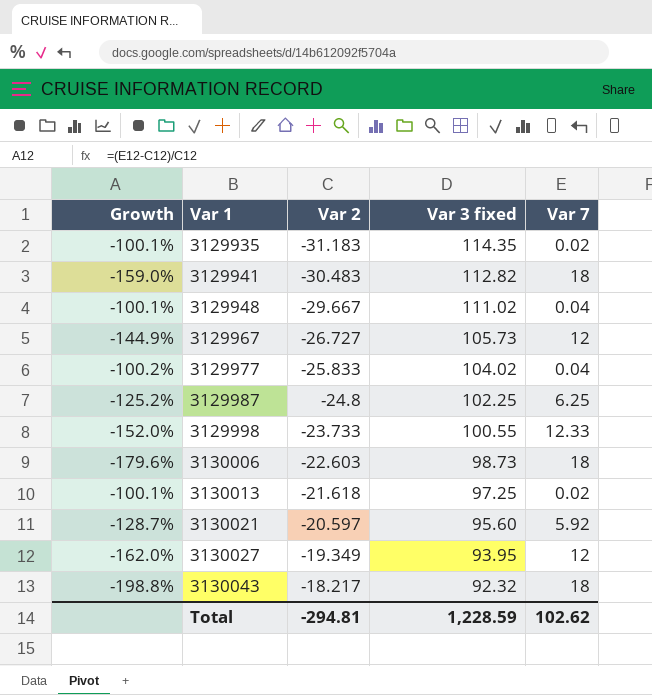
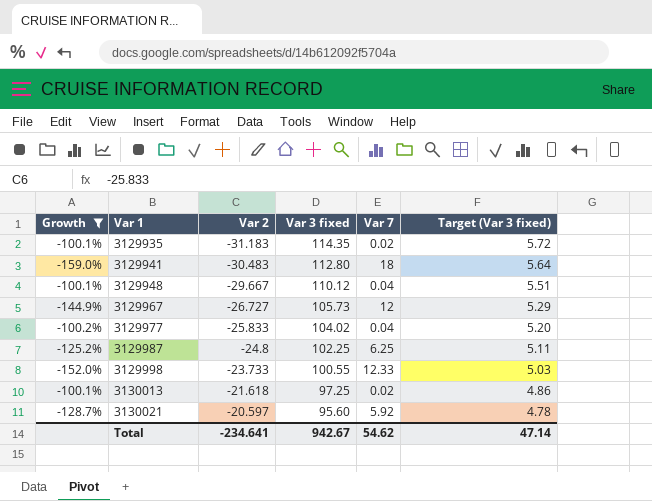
filter: none -> Growth >= -159.0%
column Target (Var 3 fixed) | formula: none -> [Var 3 fixed] * 0.05
3129941 | Var 3 fixed: 112.82 -> 112.80
3129948 | Var 3 fixed: 111.02 -> 110.12
Total | Var 2: -294.81 -> -234.641
Total | Var 3 fixed: 1,228.59 -> 942.67
Total | Var 7: 102.62 -> 54.62

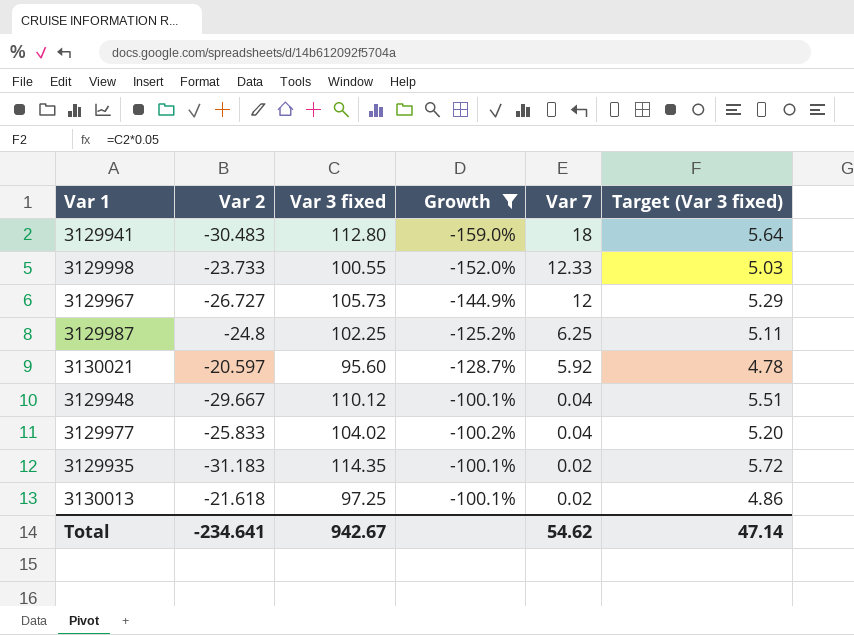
row order: Var 1 ascending -> Var 7 descending
column Growth | position: 1 -> 4

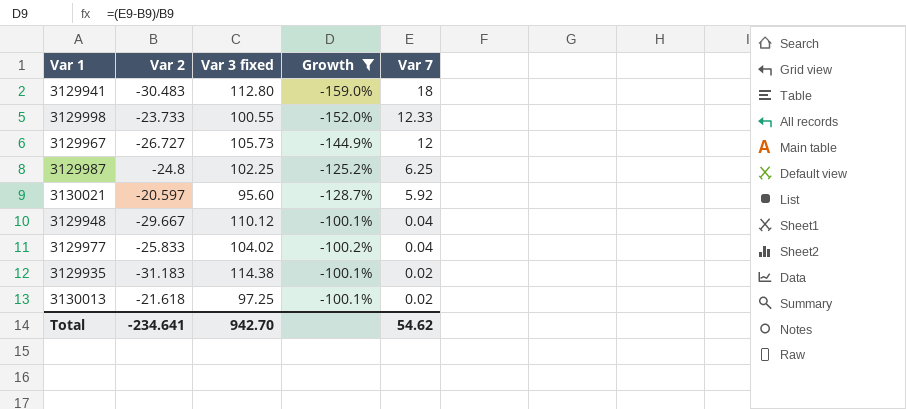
column Target (Var 3 fixed) | formula: [Var 3 fixed] * 0.05 -> none
3129935 | Var 3 fixed: 114.35 -> 114.38
Total | Var 3 fixed: 942.67 -> 942.70

